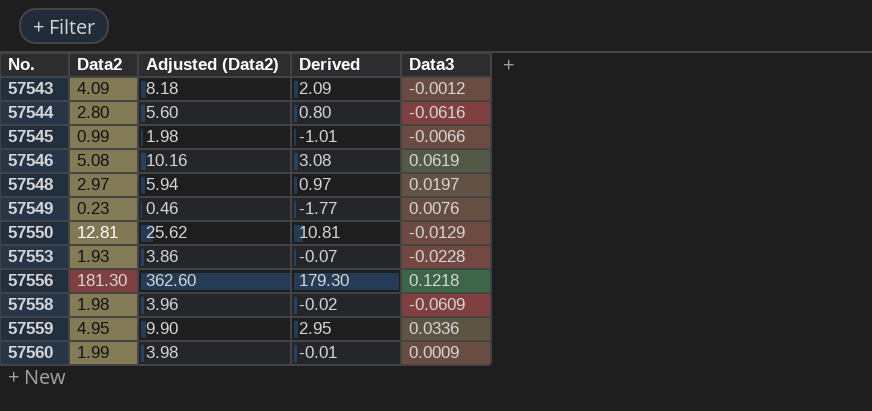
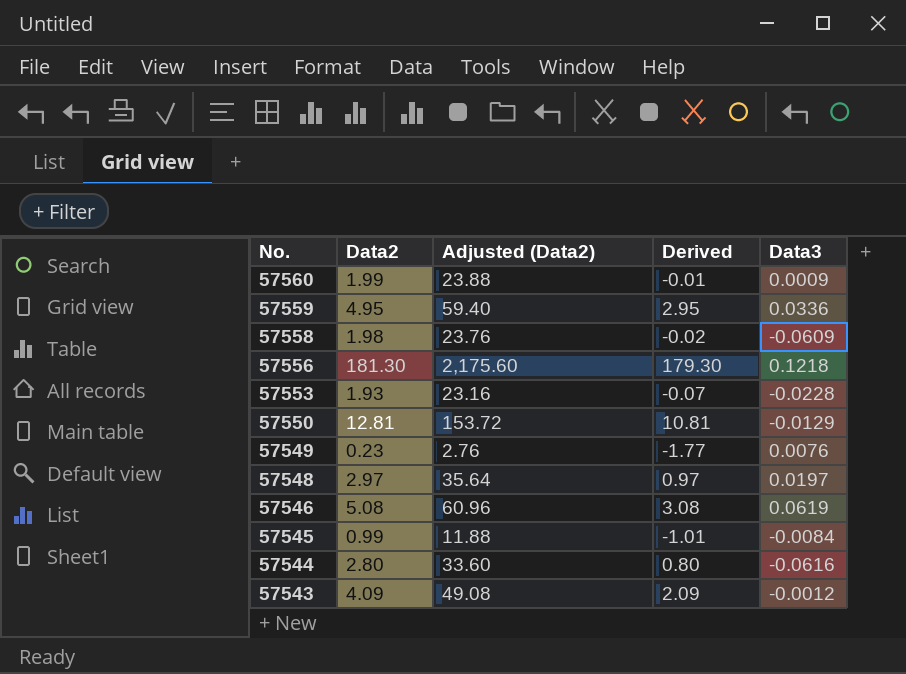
row order: No. ascending -> No. descending
column Adjusted (Data2) | formula: [Data2] * 2 -> [Data2] * 12
57545 | Data3: -0.0066 -> -0.0084

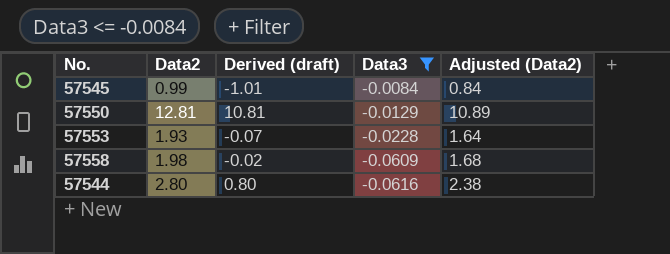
filter: none -> Data3 <= -0.0084
row order: No. descending -> Data3 descending
column name: Derived -> Derived (draft)
column Adjusted (Data2) | formula: [Data2] * 12 -> [Data2] * 0.85
column Adjusted (Data2) | position: 3 -> 5

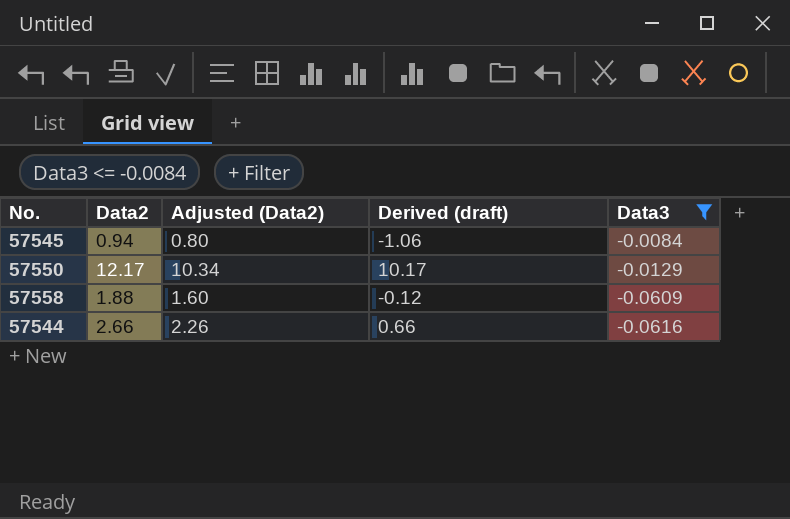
column Adjusted (Data2) | position: 5 -> 3
row 57553: 1.93 | -0.07 | -0.0228 | 1.64 -> none
57545 | Data2: 0.99 -> 0.94
57545 | Adjusted (Data2): 0.84 -> 0.80
57545 | Derived (draft): -1.01 -> -1.06
57550 | Data2: 12.81 -> 12.17
57550 | Adjusted (Data2): 10.89 -> 10.34
57550 | Derived (draft): 10.81 -> 10.17
57558 | Data2: 1.98 -> 1.88
57558 | Adjusted (Data2): 1.68 -> 1.60
57558 | Derived (draft): -0.02 -> -0.12
57544 | Data2: 2.80 -> 2.66
57544 | Adjusted (Data2): 2.38 -> 2.26
57544 | Derived (draft): 0.80 -> 0.66

